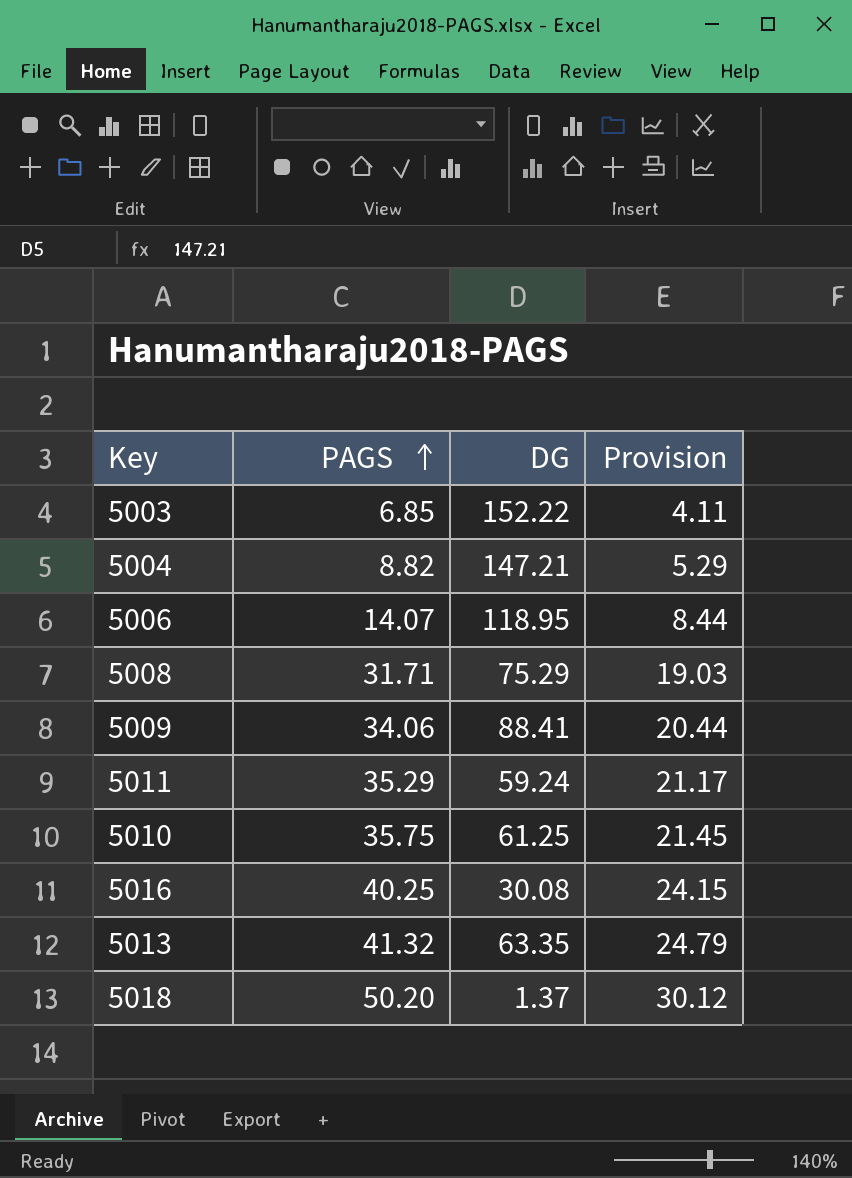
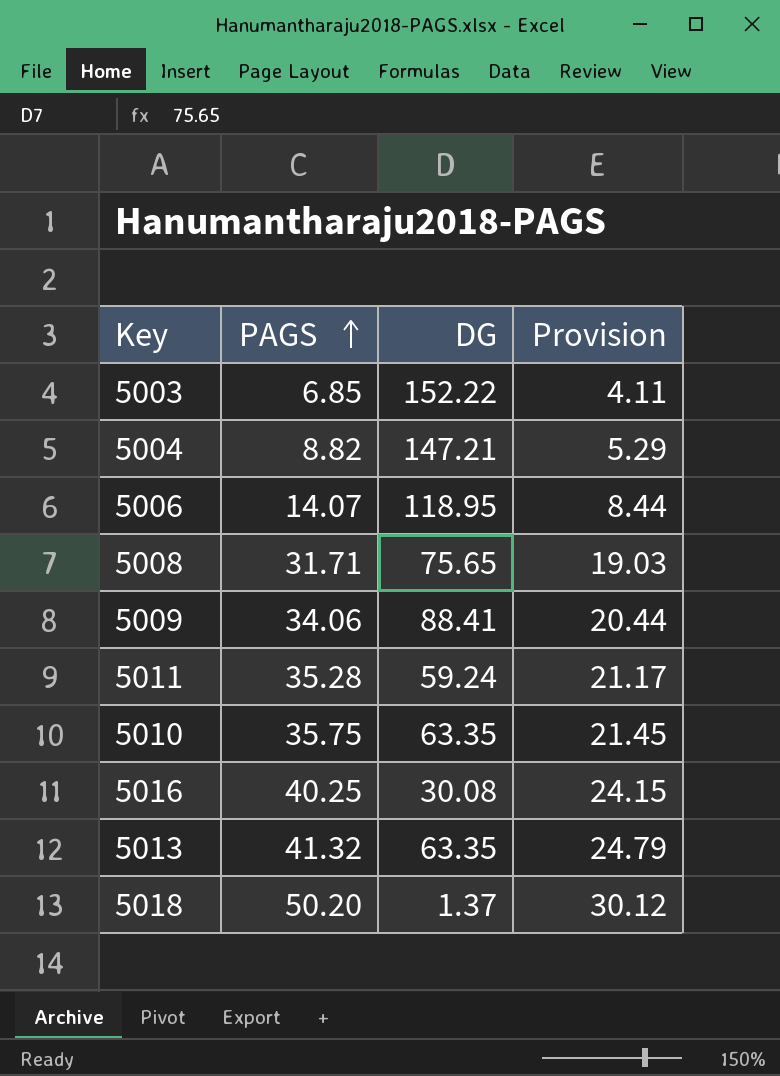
5008 | DG: 75.29 -> 75.65
5011 | PAGS: 35.29 -> 35.28
5010 | DG: 61.25 -> 63.35

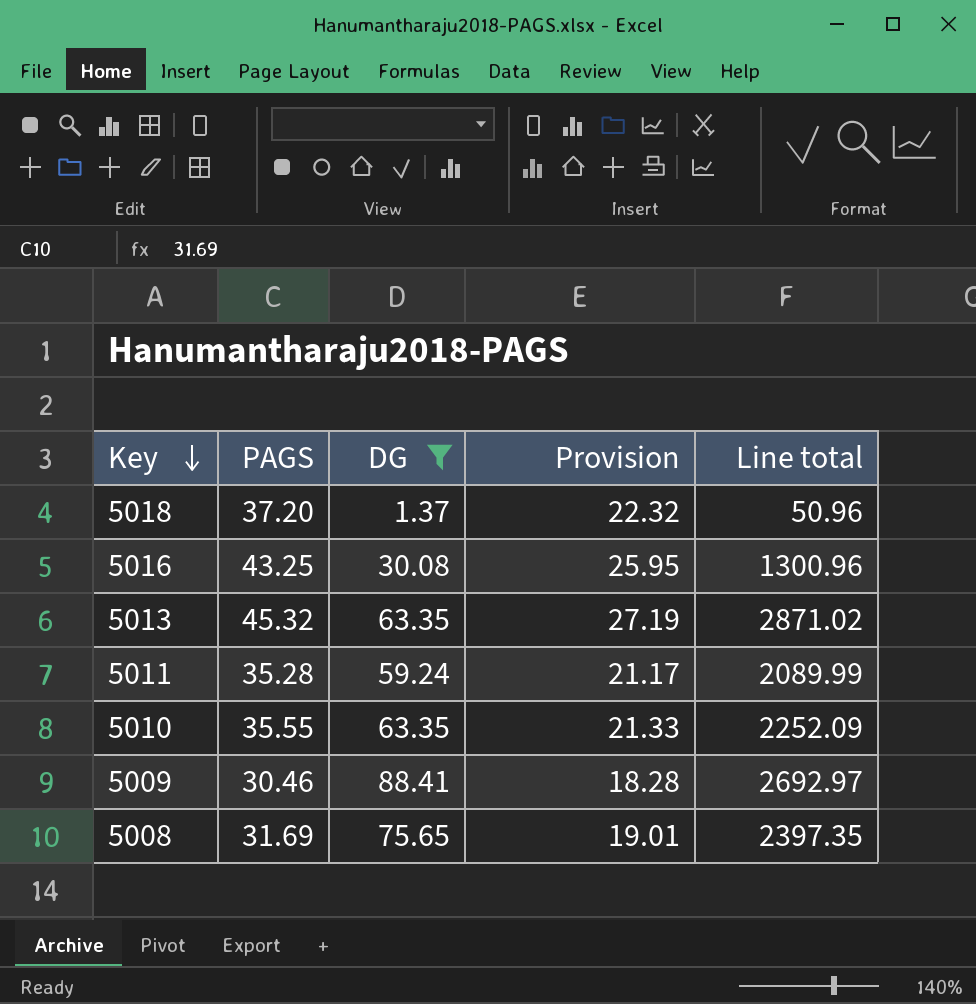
filter: none -> DG <= 88.41
row order: PAGS ascending -> Key descending
column Line total | formula: none -> [PAGS] * [DG]
5018 | PAGS: 50.20 -> 37.20
5018 | Provision: 30.12 -> 22.32
5016 | PAGS: 40.25 -> 43.25
5016 | Provision: 24.15 -> 25.95
5013 | PAGS: 41.32 -> 45.32
5013 | Provision: 24.79 -> 27.19
5010 | PAGS: 35.75 -> 35.55
5010 | Provision: 21.45 -> 21.33
5009 | PAGS: 34.06 -> 30.46
5009 | Provision: 20.44 -> 18.28
5008 | PAGS: 31.71 -> 31.69
5008 | Provision: 19.03 -> 19.01

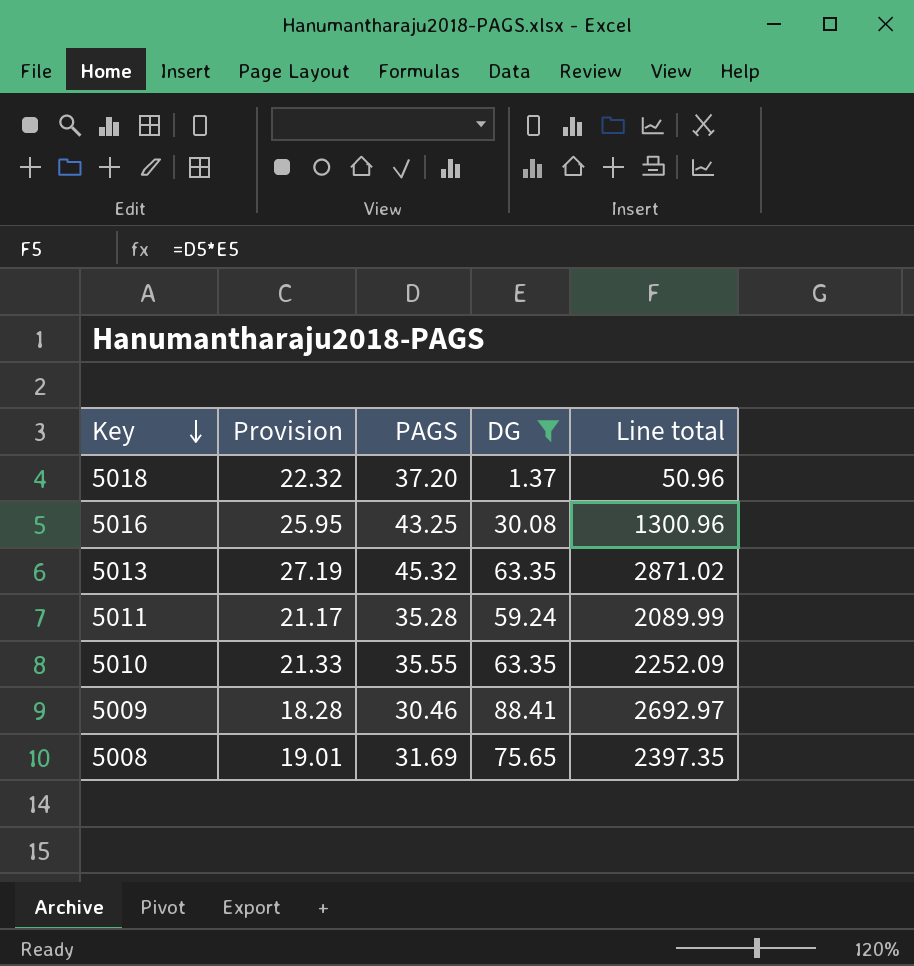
column Provision | position: 4 -> 2

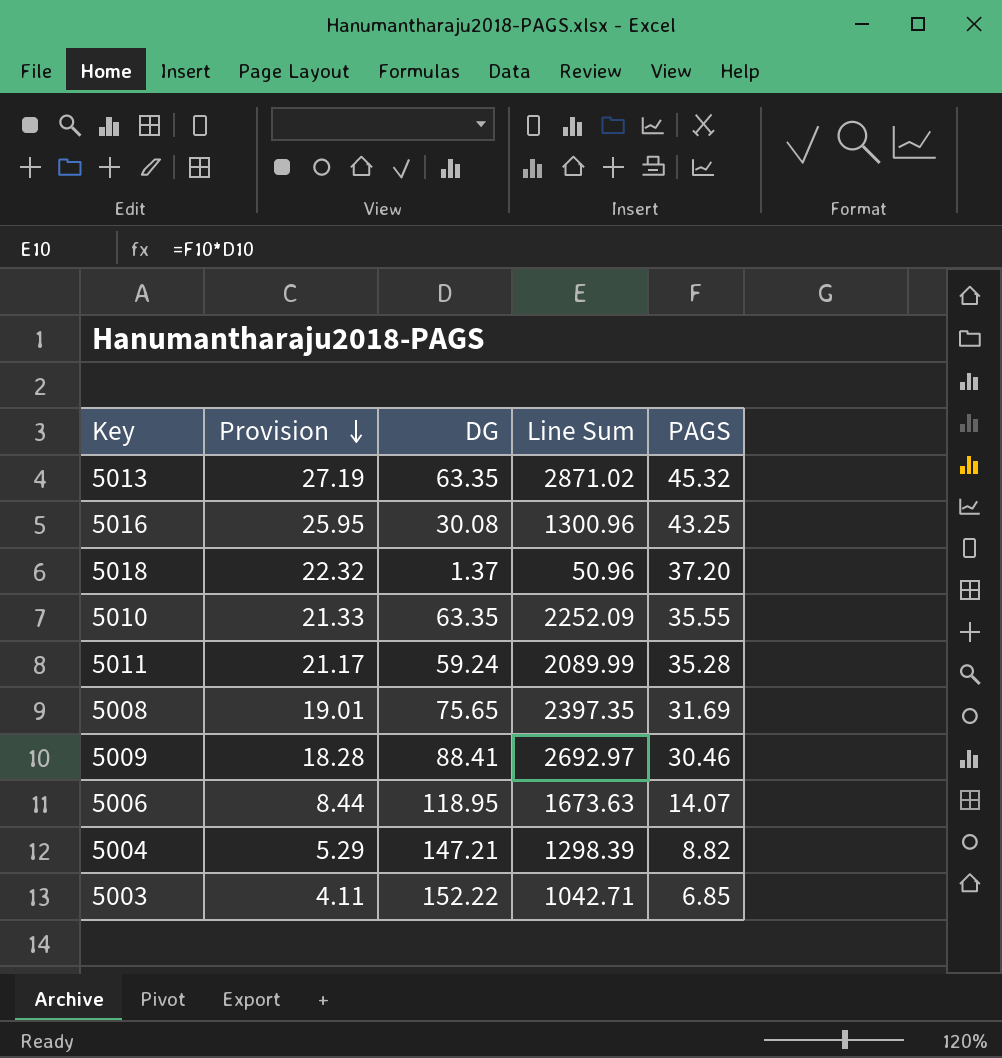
filter: DG <= 88.41 -> none
row order: Key descending -> Provision descending
column name: Line total -> Line Sum
column PAGS | position: 3 -> 5

